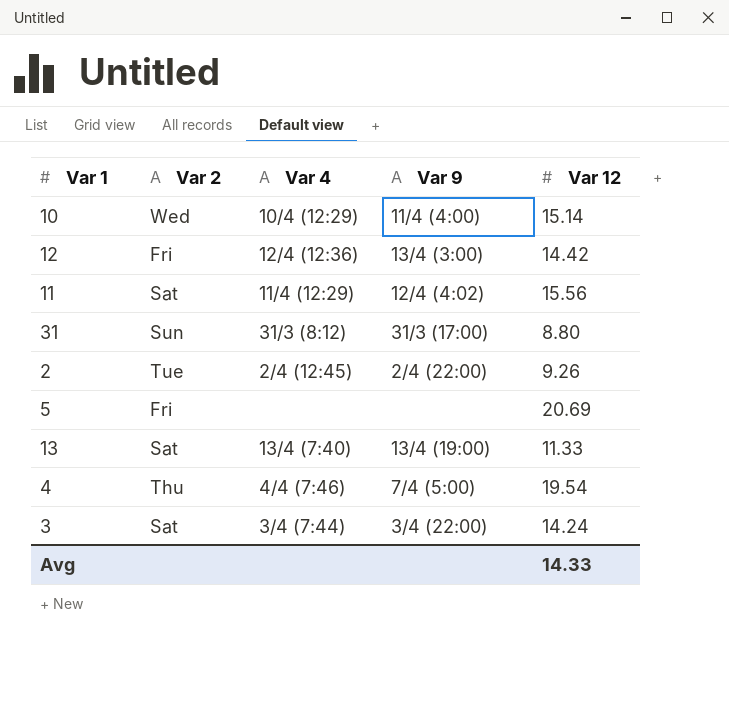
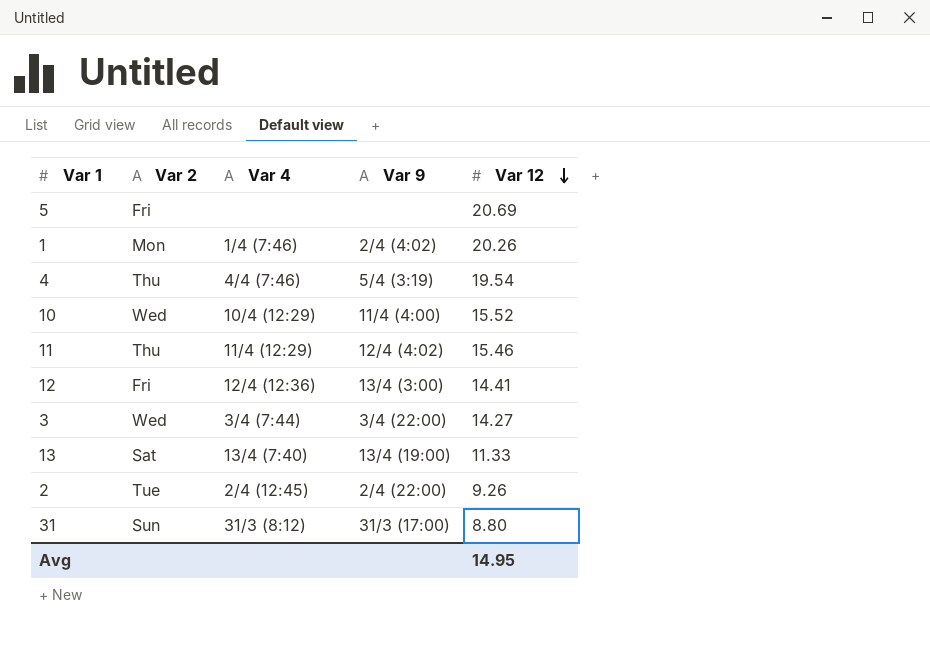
row order: none -> Var 12 descending
row 1: none -> Mon | 1/4 (7:46) | 2/4 (4:02) | 20.26
4 | Var 9: 7/4 (5:00) -> 5/4 (3:19)
10 | Var 12: 15.14 -> 15.52
11 | Var 2: Sat -> Thu
11 | Var 12: 15.56 -> 15.46
12 | Var 12: 14.42 -> 14.41
3 | Var 2: Sat -> Wed
3 | Var 12: 14.24 -> 14.27
Avg | Var 12: 14.33 -> 14.95

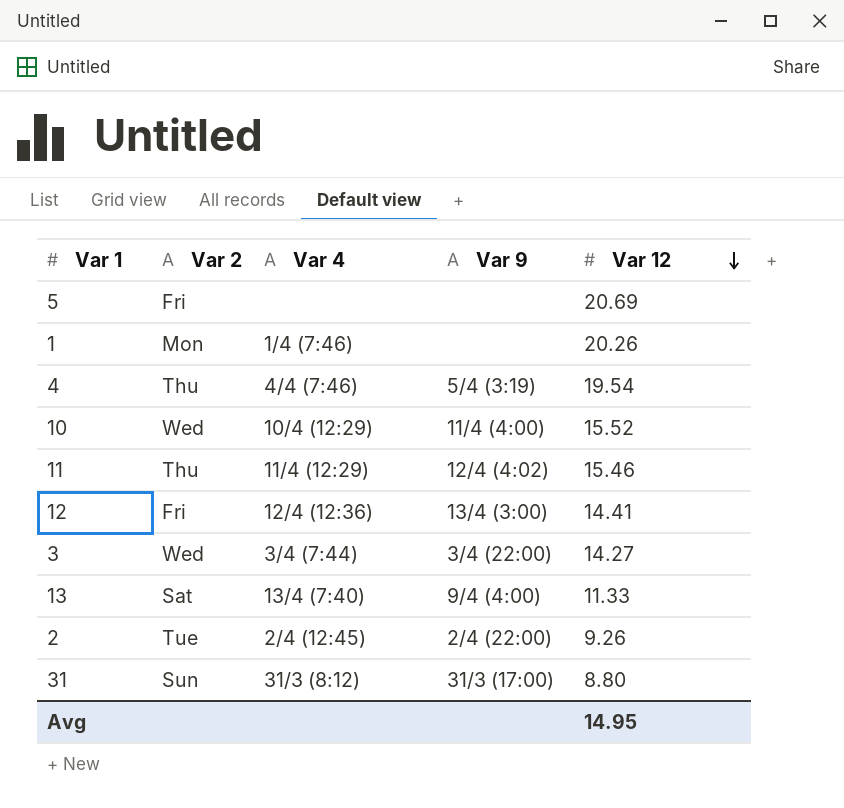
1 | Var 9: 2/4 (4:02) -> none
13 | Var 9: 13/4 (19:00) -> 9/4 (4:00)

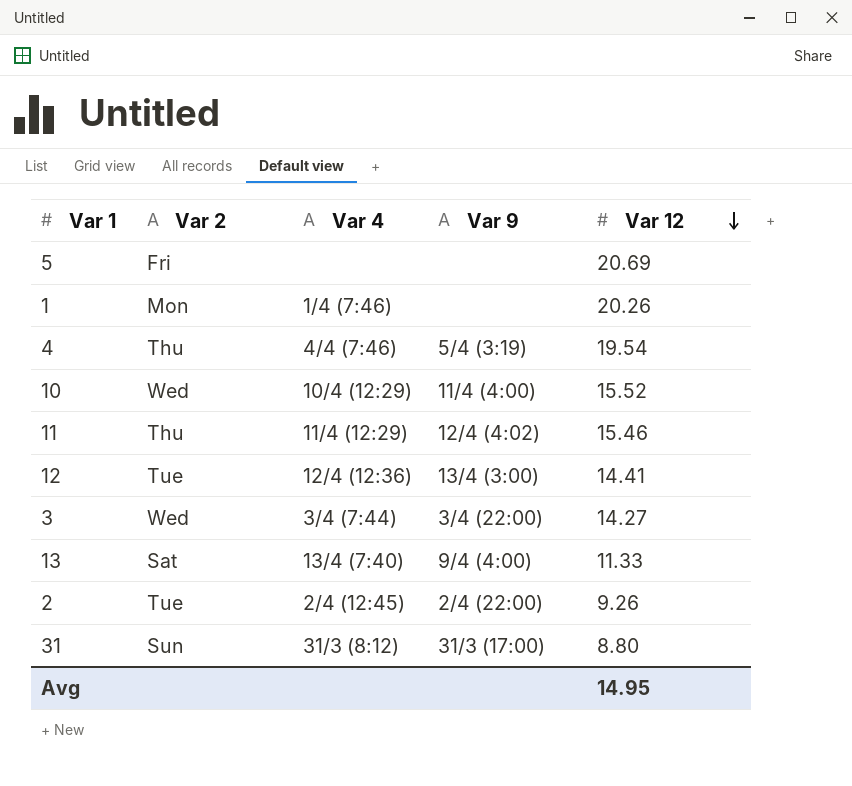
12 | Var 2: Fri -> Tue

